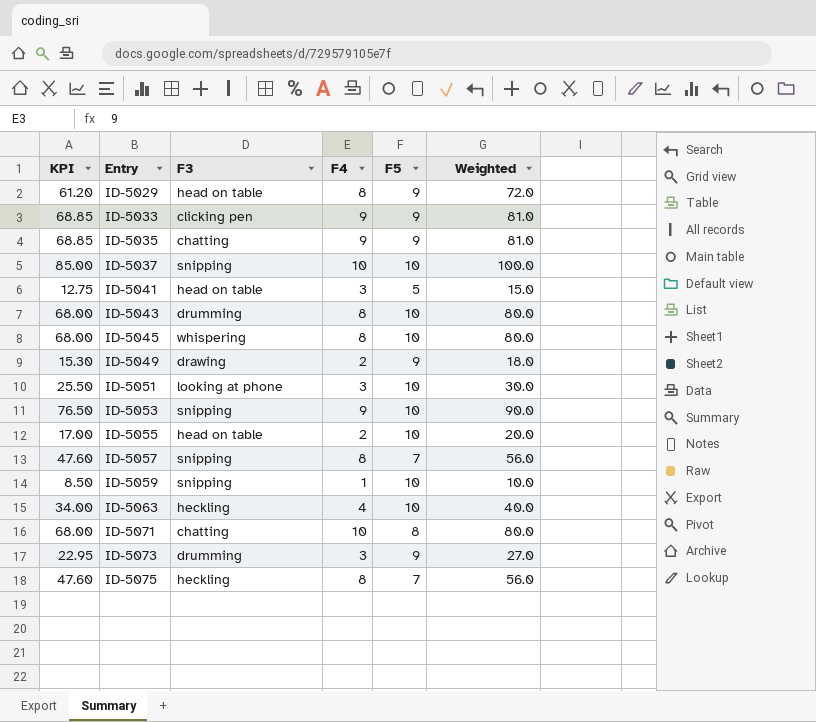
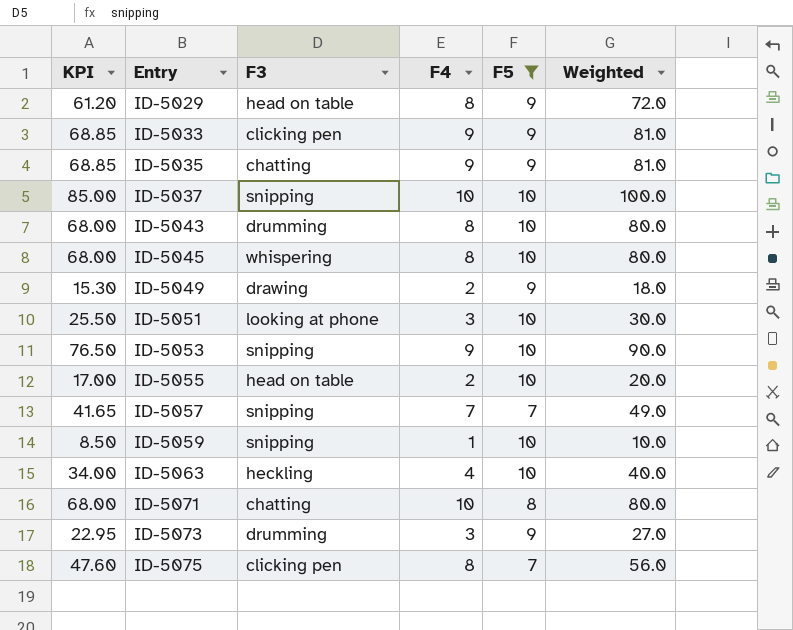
filter: none -> F5 != 5
ID-5057 | KPI: 47.60 -> 41.65
ID-5057 | F4: 8 -> 7
ID-5057 | Weighted: 56.0 -> 49.0
ID-5075 | F3: heckling -> clicking pen

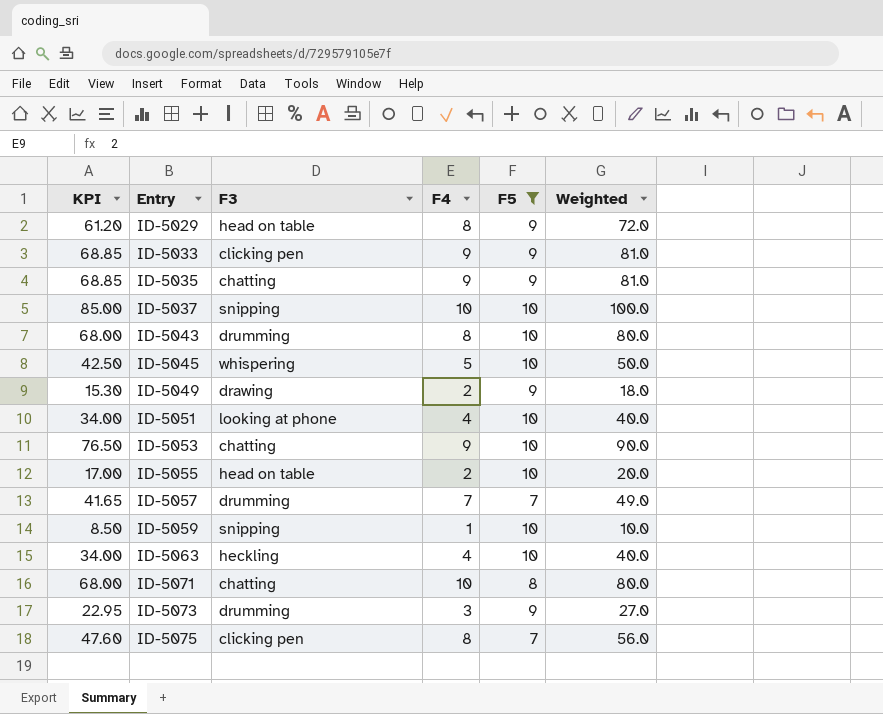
ID-5045 | KPI: 68.00 -> 42.50
ID-5045 | F4: 8 -> 5
ID-5045 | Weighted: 80.0 -> 50.0
ID-5051 | KPI: 25.50 -> 34.00
ID-5051 | F4: 3 -> 4
ID-5051 | Weighted: 30.0 -> 40.0
ID-5053 | F3: snipping -> chatting
ID-5057 | F3: snipping -> drumming

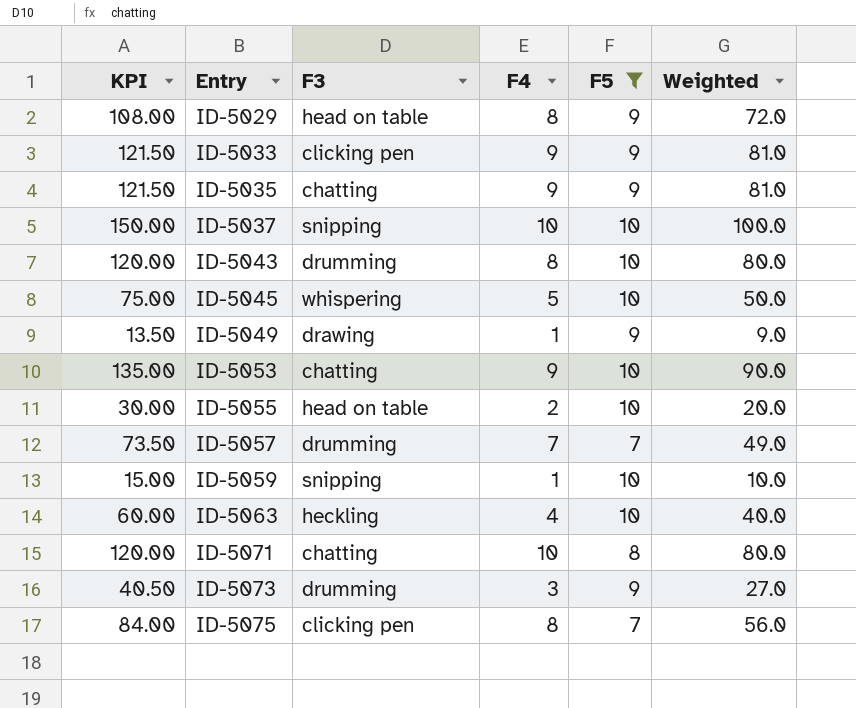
column KPI | formula: [Weighted] * 0.85 -> [Weighted] * 1.5
row ID-5051: 34.00 | looking at phone | 4 | 10 | 40.0 -> none
ID-5049 | F4: 2 -> 1
ID-5049 | Weighted: 18.0 -> 9.0

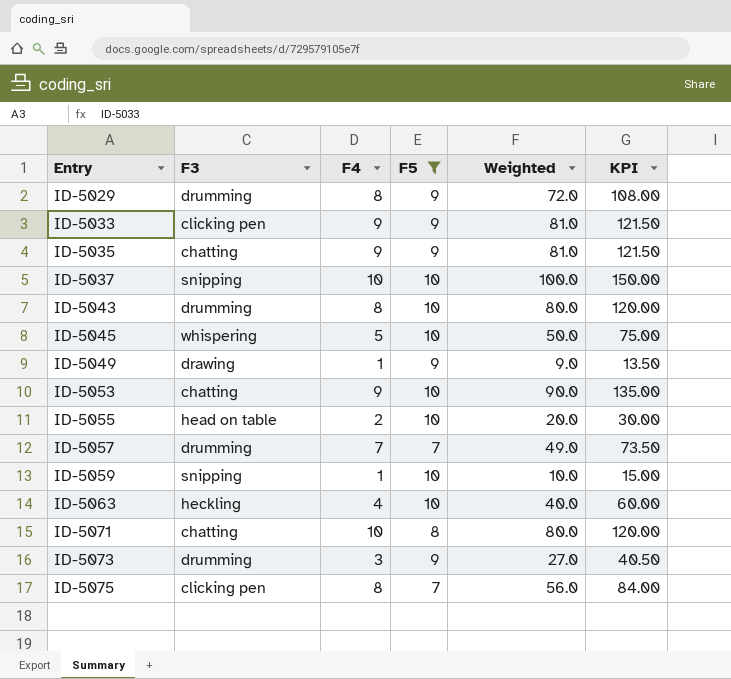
column KPI | position: 1 -> 6
ID-5029 | F3: head on table -> drumming

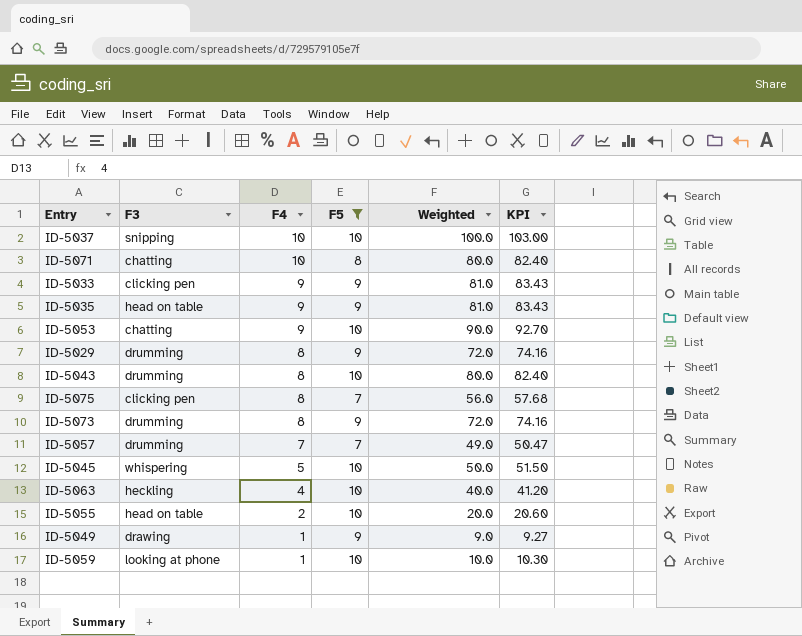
row order: Entry ascending -> F4 descending
column KPI | formula: [Weighted] * 1.5 -> [Weighted] * 1.03
ID-5035 | F3: chatting -> head on table
ID-5073 | F4: 3 -> 8
ID-5073 | Weighted: 27.0 -> 72.0
ID-5059 | F3: snipping -> looking at phone

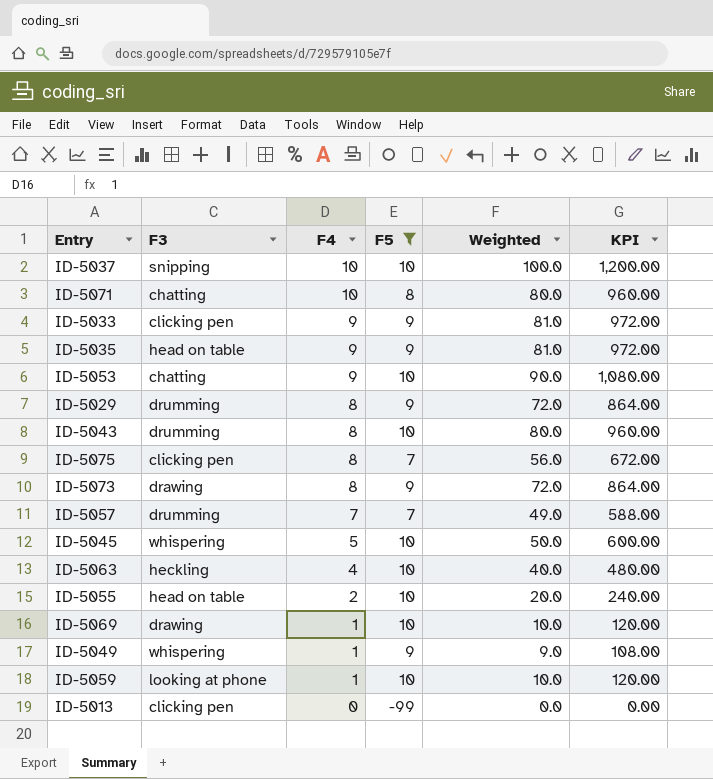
column KPI | formula: [Weighted] * 1.03 -> [Weighted] * 12
ID-5073 | F3: drumming -> drawing
row ID-5069: none -> drawing | 1 | 10 | 10.0 | 120.00
ID-5049 | F3: drawing -> whispering
row ID-5013: none -> clicking pen | 0 | -99 | 0.0 | 0.00

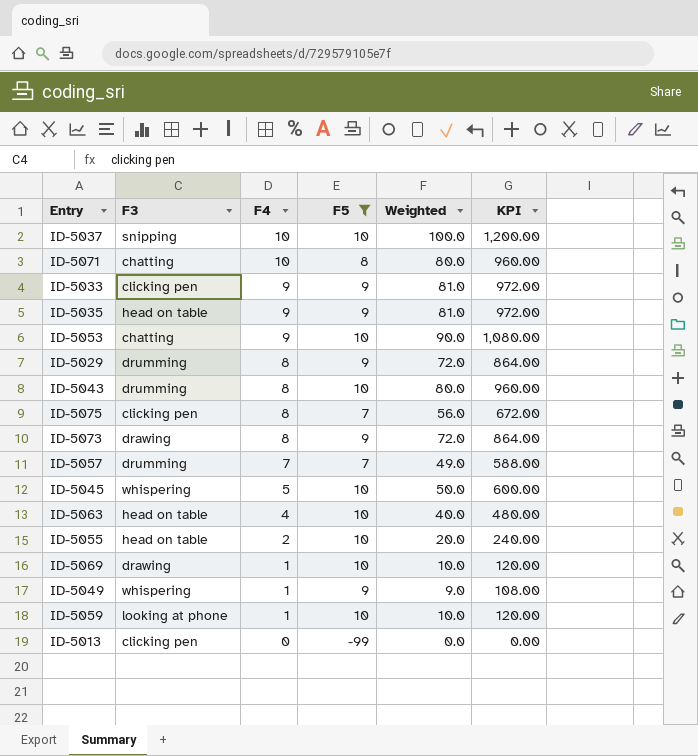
ID-5063 | F3: heckling -> head on table

